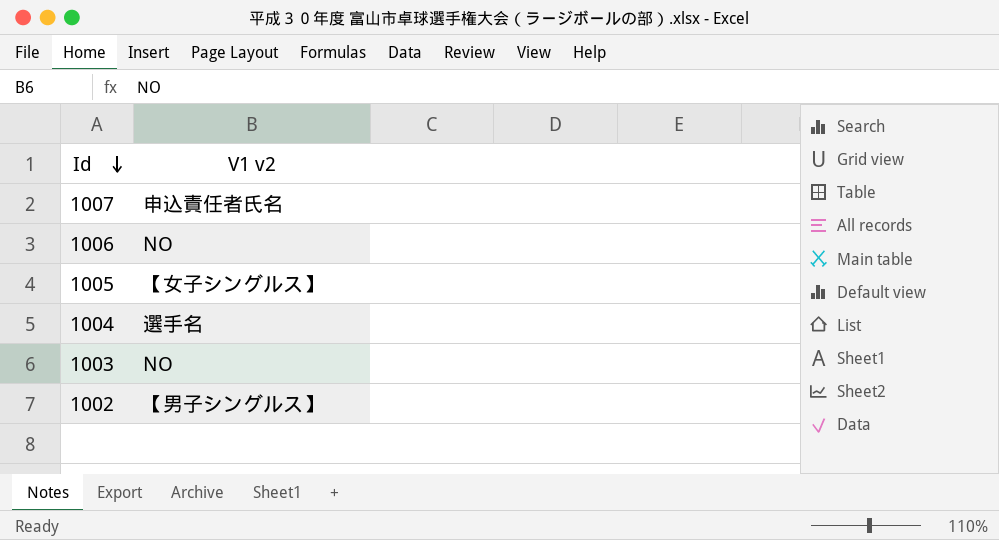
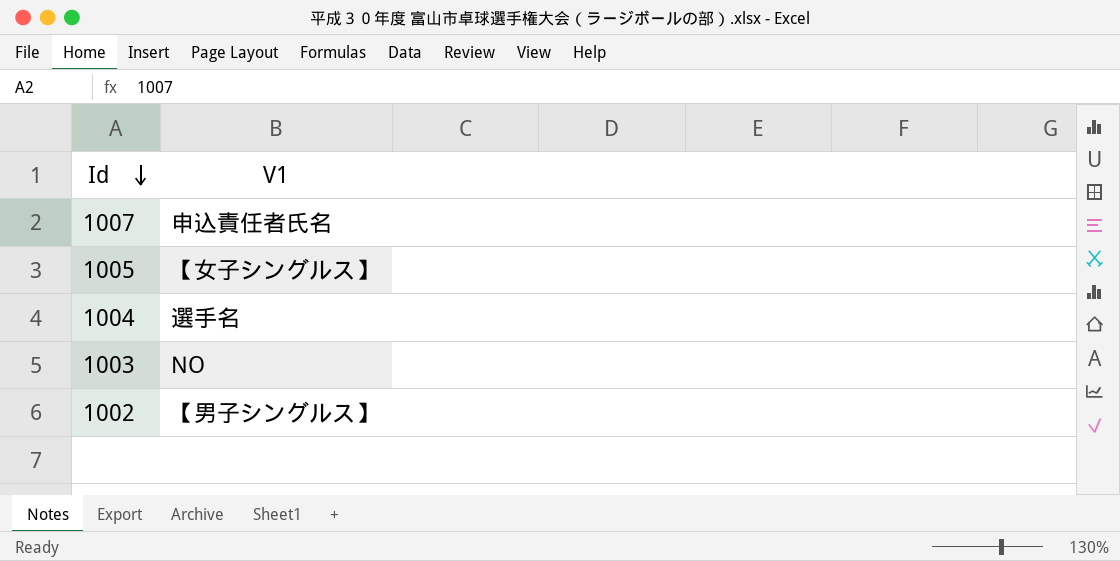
column name: V1 v2 -> V1
row 1006: NO -> none

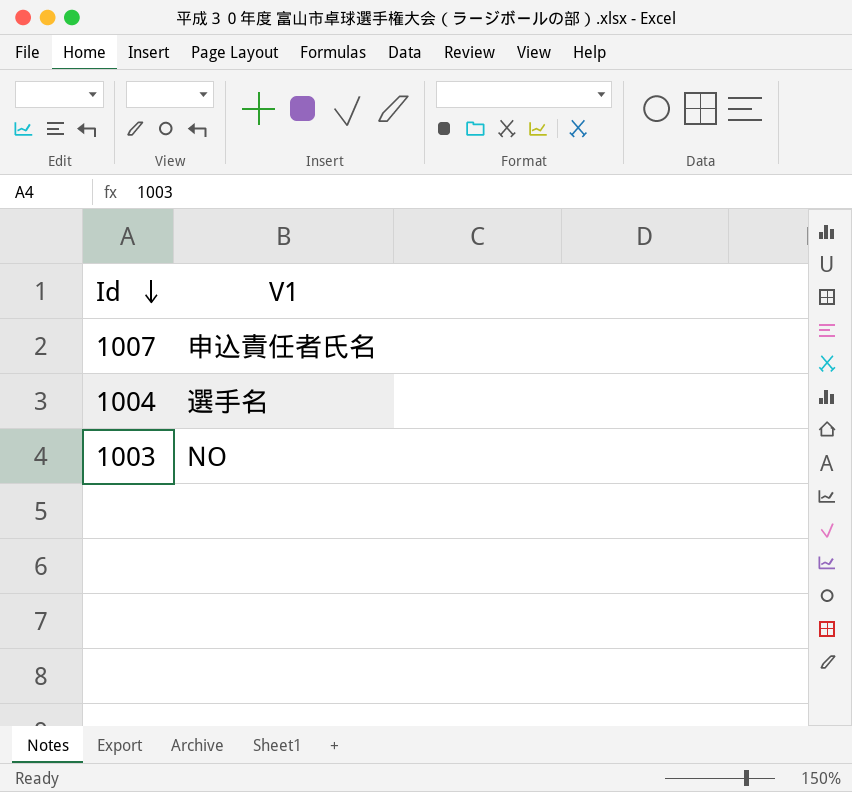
row 1005: 【女子シングルス】 -> none
row 1002: 【男子シングルス】 -> none

